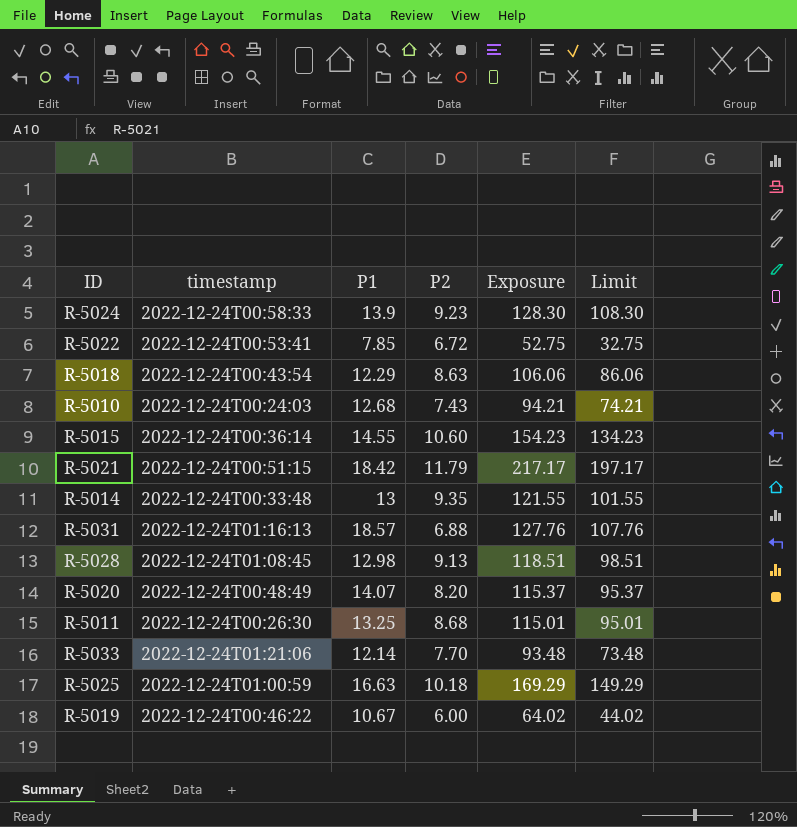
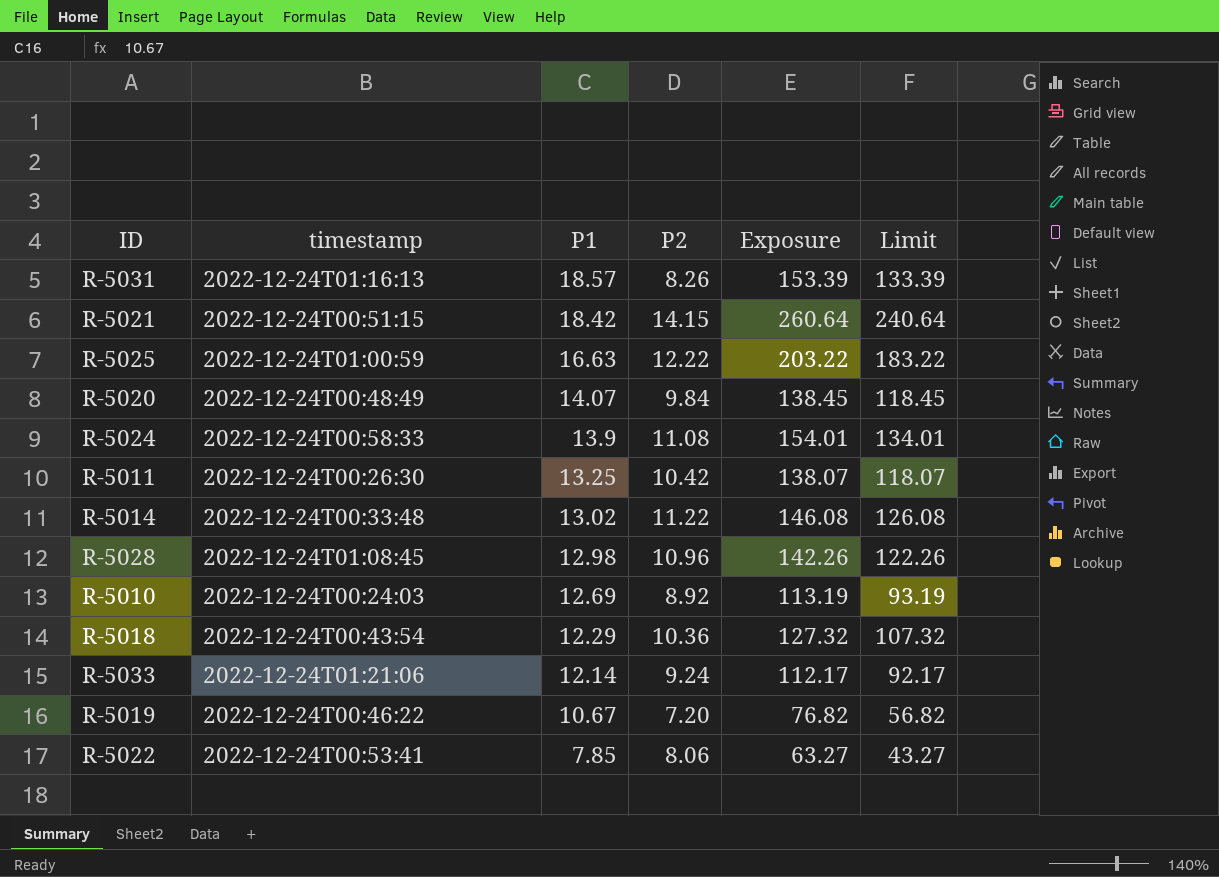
row order: none -> P1 descending
row R-5015: 2022-12-24T00:36:14 | 14.55 | 10.60 | 154.23 | 134.23 -> none
R-5031 | P2: 6.88 -> 8.26
R-5031 | Exposure: 127.76 -> 153.39
R-5031 | Limit: 107.76 -> 133.39
R-5021 | P2: 11.79 -> 14.15
R-5021 | Exposure: 217.17 -> 260.64
R-5021 | Limit: 197.17 -> 240.64
R-5025 | P2: 10.18 -> 12.22
R-5025 | Exposure: 169.29 -> 203.22
R-5025 | Limit: 149.29 -> 183.22
R-5020 | P2: 8.20 -> 9.84
R-5020 | Exposure: 115.37 -> 138.45
R-5020 | Limit: 95.37 -> 118.45
R-5024 | P2: 9.23 -> 11.08
R-5024 | Exposure: 128.30 -> 154.01
R-5024 | Limit: 108.30 -> 134.01
R-5011 | P2: 8.68 -> 10.42
R-5011 | Exposure: 115.01 -> 138.07
R-5011 | Limit: 95.01 -> 118.07
R-5014 | P1: 13 -> 13.02
R-5014 | P2: 9.35 -> 11.22
R-5014 | Exposure: 121.55 -> 146.08
R-5014 | Limit: 101.55 -> 126.08
R-5028 | P2: 9.13 -> 10.96
R-5028 | Exposure: 118.51 -> 142.26
R-5028 | Limit: 98.51 -> 122.26
R-5010 | P1: 12.68 -> 12.69
R-5010 | P2: 7.43 -> 8.92
R-5010 | Exposure: 94.21 -> 113.19
R-5010 | Limit: 74.21 -> 93.19
R-5018 | P2: 8.63 -> 10.36
R-5018 | Exposure: 106.06 -> 127.32
R-5018 | Limit: 86.06 -> 107.32
R-5033 | P2: 7.70 -> 9.24
R-5033 | Exposure: 93.48 -> 112.17
R-5033 | Limit: 73.48 -> 92.17
R-5019 | P2: 6.00 -> 7.20
R-5019 | Exposure: 64.02 -> 76.82
R-5019 | Limit: 44.02 -> 56.82
R-5022 | P2: 6.72 -> 8.06
R-5022 | Exposure: 52.75 -> 63.27
R-5022 | Limit: 32.75 -> 43.27

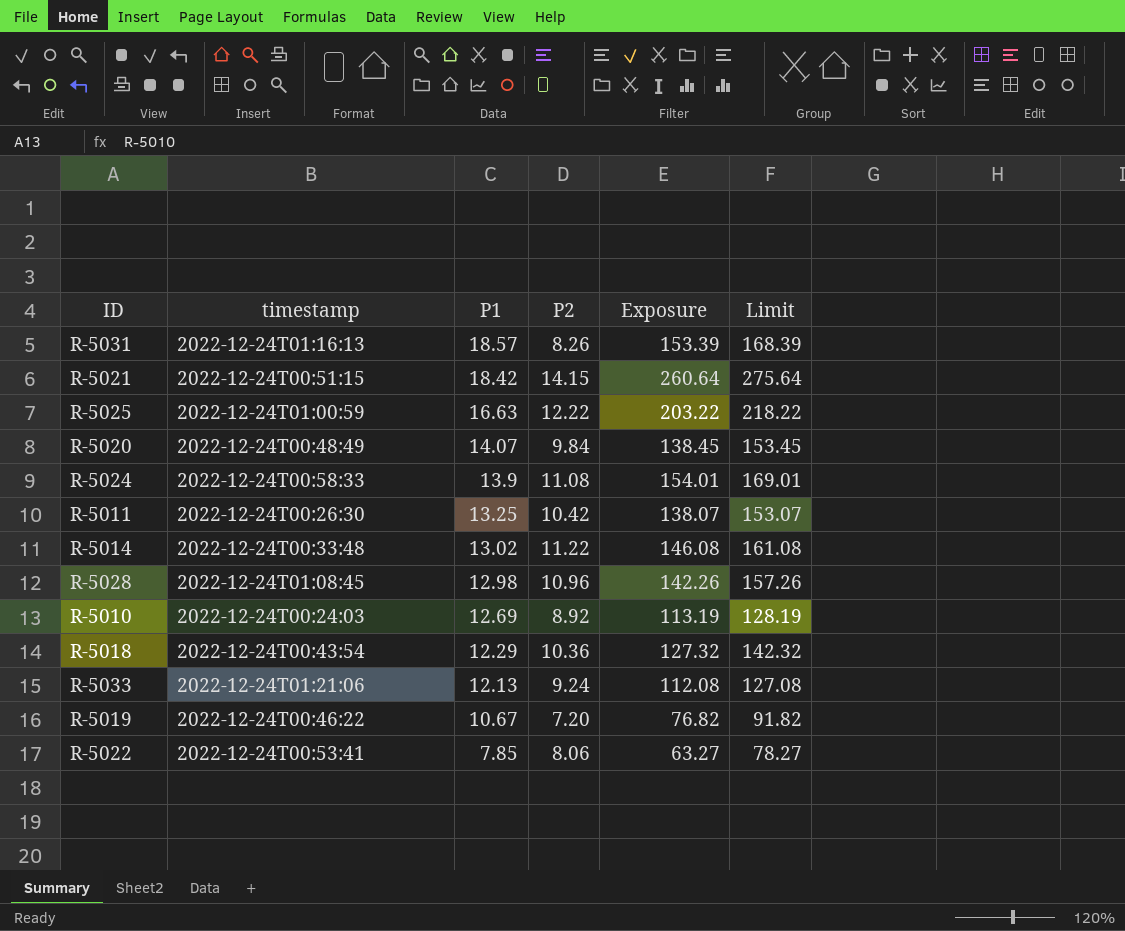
column Limit | formula: [Exposure] - 20 -> [Exposure] + 15
R-5033 | P1: 12.14 -> 12.13
R-5033 | Exposure: 112.17 -> 112.08

